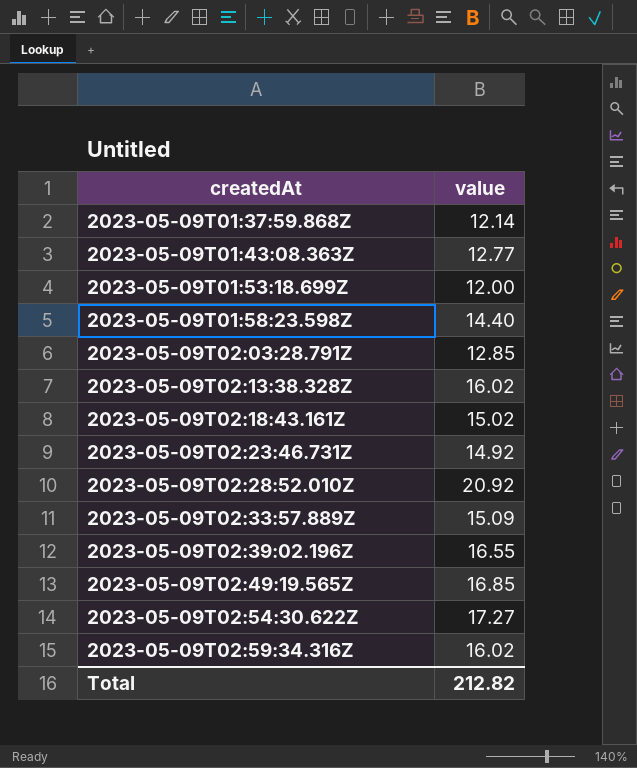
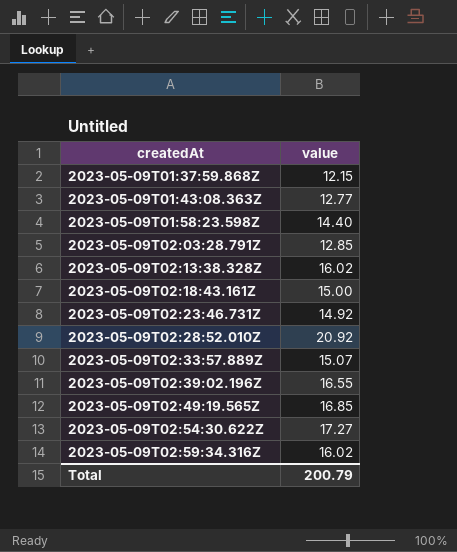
row 2023-05-09T01:53:18.699Z: 12.00 -> none
2023-05-09T01:37:59.868Z | value: 12.14 -> 12.15
2023-05-09T02:18:43.161Z | value: 15.02 -> 15.00
2023-05-09T02:33:57.889Z | value: 15.09 -> 15.07
Total | value: 212.82 -> 200.79

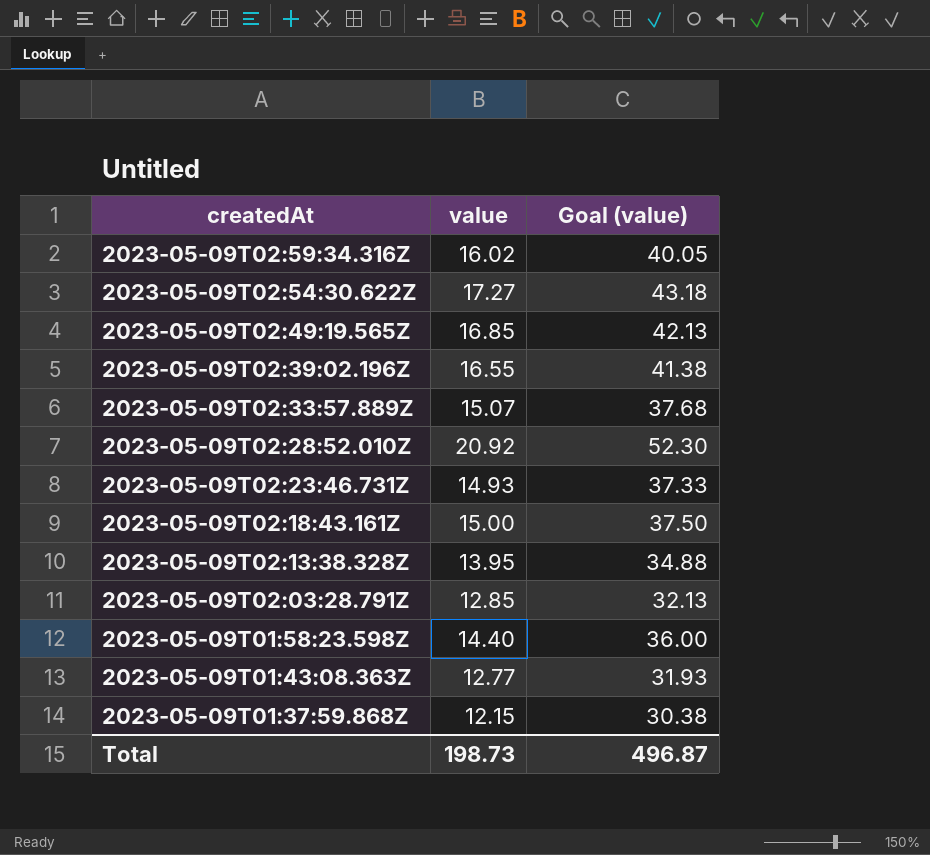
row order: createdAt ascending -> createdAt descending
column Goal (value) | formula: none -> [value] * 2.5
2023-05-09T02:23:46.731Z | value: 14.92 -> 14.93
2023-05-09T02:13:38.328Z | value: 16.02 -> 13.95
Total | value: 200.79 -> 198.73

